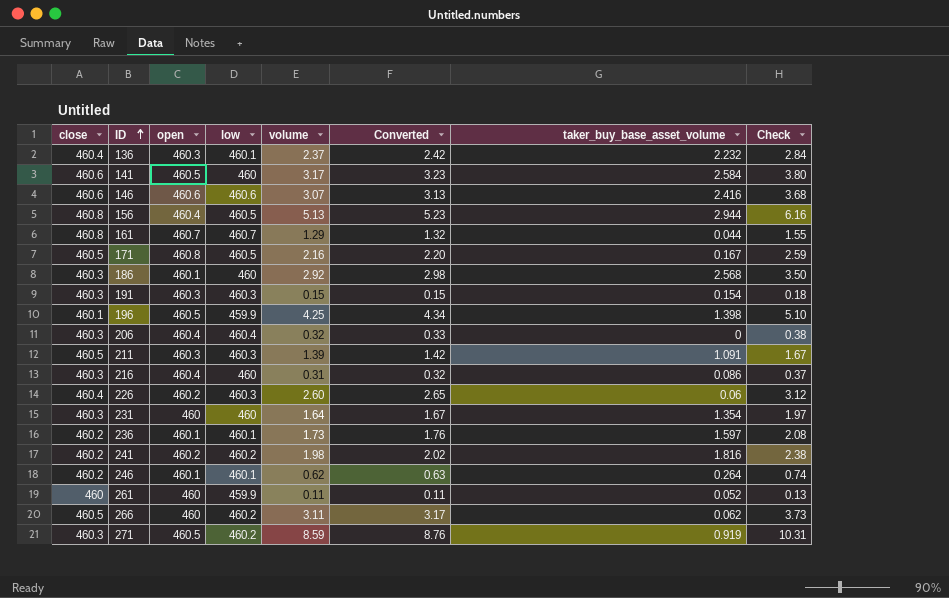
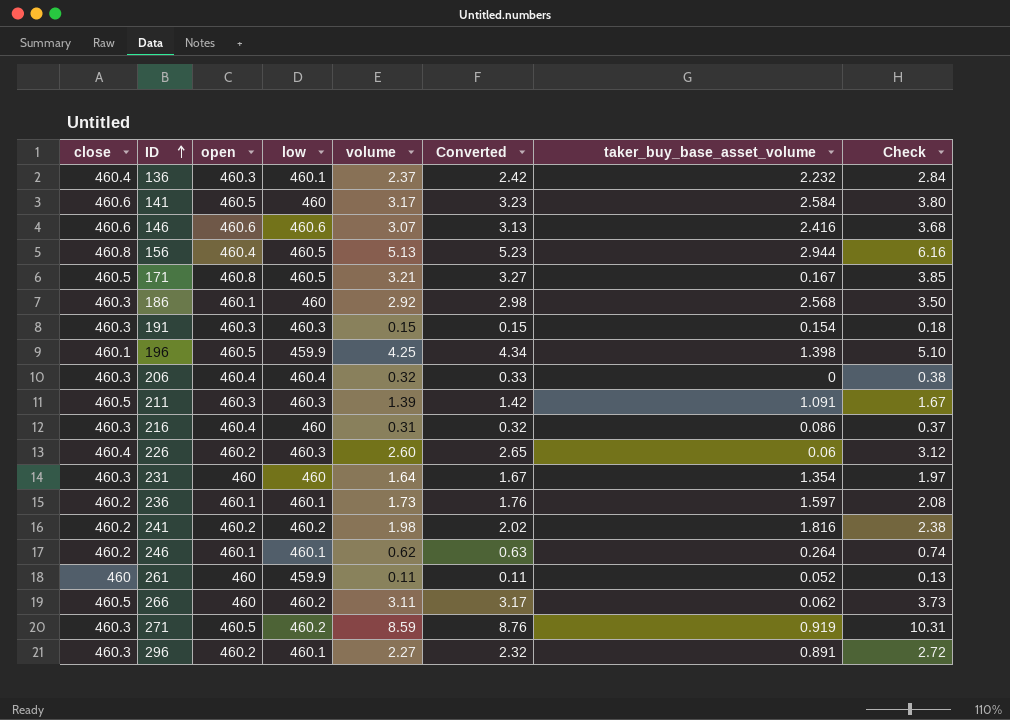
row 161: 460.8 | 460.7 | 460.7 | 1.29 | 1.32 | 0.044 | 1.55 -> none
171 | volume: 2.16 -> 3.21
171 | Converted: 2.20 -> 3.27
171 | Check: 2.59 -> 3.85
row 296: none -> 460.3 | 460.2 | 460.1 | 2.27 | 2.32 | 0.891 | 2.72

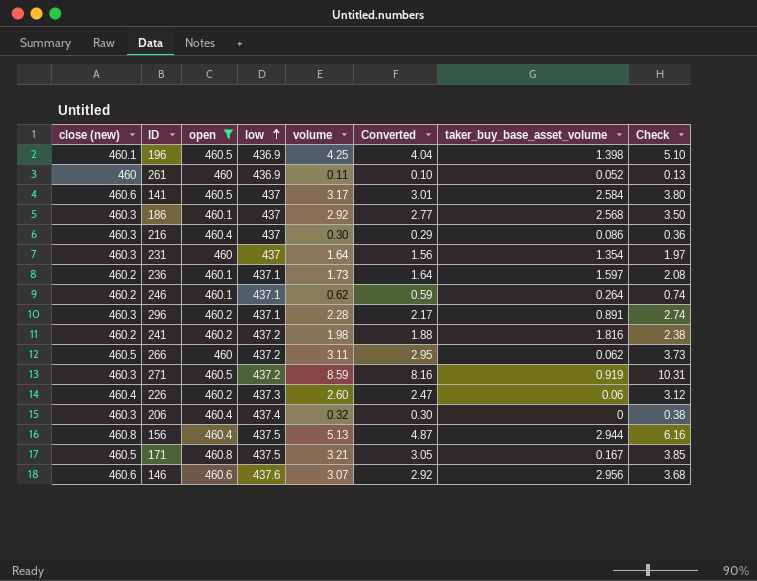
filter: none -> open != 460.3
row order: ID ascending -> low ascending
column name: close -> close (new)
column Converted | formula: [volume] * 1.02 -> [volume] * 0.95
196 | low: 459.9 -> 436.9
261 | low: 459.9 -> 436.9
141 | low: 460 -> 437
186 | low: 460 -> 437
216 | low: 460 -> 437
216 | volume: 0.31 -> 0.30
216 | Check: 0.37 -> 0.36
231 | low: 460 -> 437
236 | low: 460.1 -> 437.1
246 | low: 460.1 -> 437.1
296 | low: 460.1 -> 437.1
296 | volume: 2.27 -> 2.28
296 | Check: 2.72 -> 2.74
241 | low: 460.2 -> 437.2
266 | low: 460.2 -> 437.2
271 | low: 460.2 -> 437.2
226 | low: 460.3 -> 437.3
206 | low: 460.4 -> 437.4
156 | low: 460.5 -> 437.5
171 | low: 460.5 -> 437.5
146 | low: 460.6 -> 437.6
146 | taker_buy_base_asset_volume: 2.416 -> 2.956

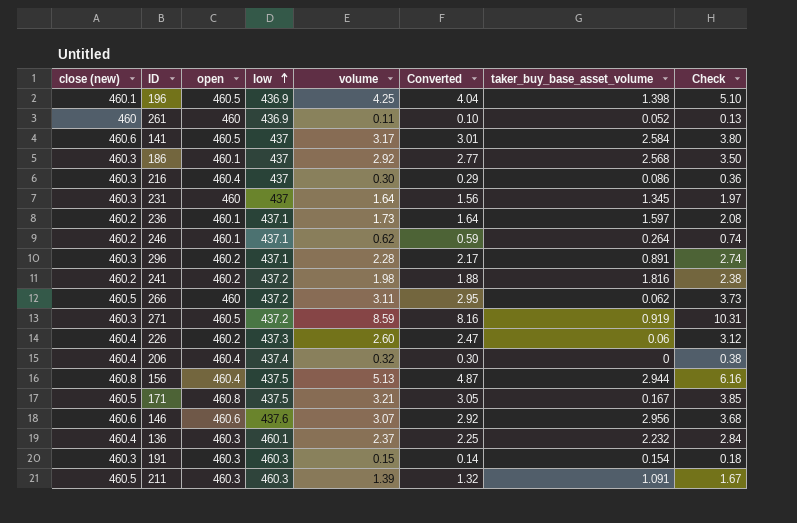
filter: open != 460.3 -> none
231 | taker_buy_base_asset_volume: 1.354 -> 1.345
206 | close (new): 460.3 -> 460.4

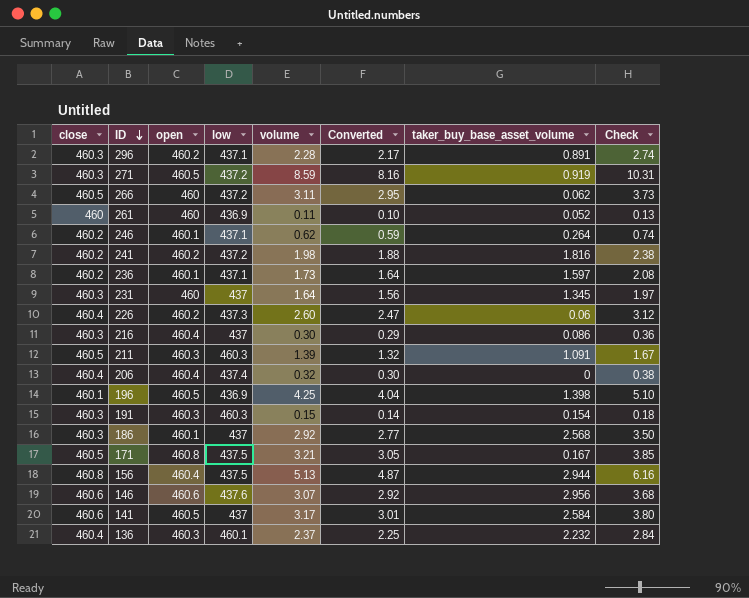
row order: low ascending -> ID descending
column name: close (new) -> close

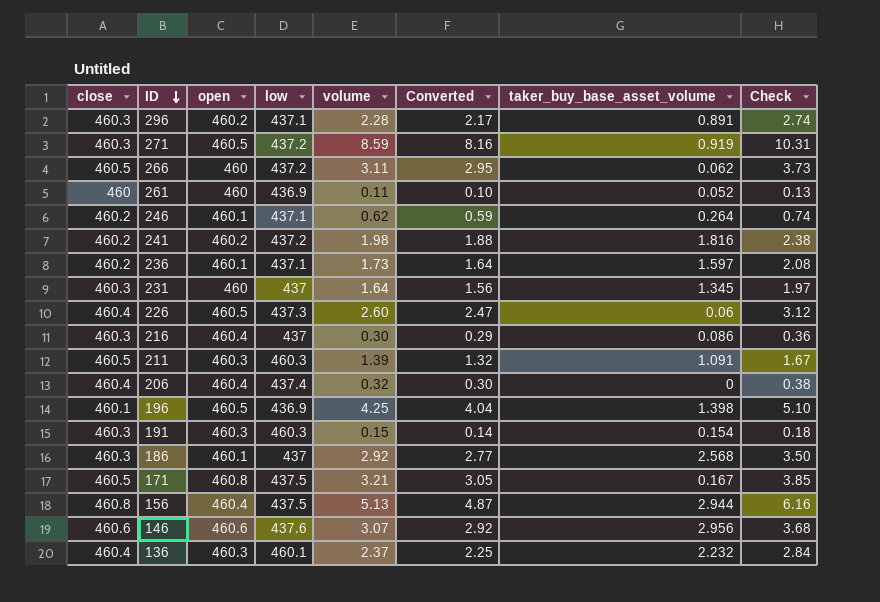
row 141: 460.6 | 460.5 | 437 | 3.17 | 3.01 | 2.584 | 3.80 -> none
226 | open: 460.2 -> 460.5

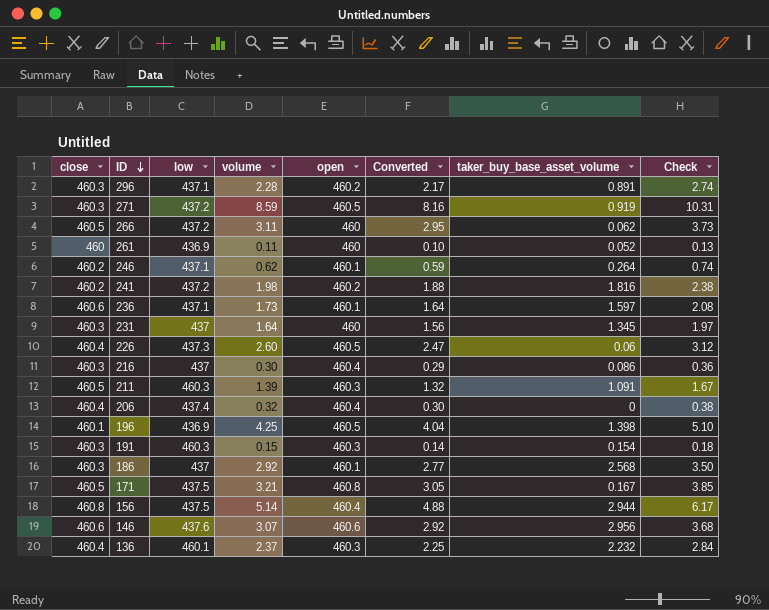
column open | position: 3 -> 5
236 | close: 460.2 -> 460.6
156 | volume: 5.13 -> 5.14
156 | Converted: 4.87 -> 4.88
156 | Check: 6.16 -> 6.17

